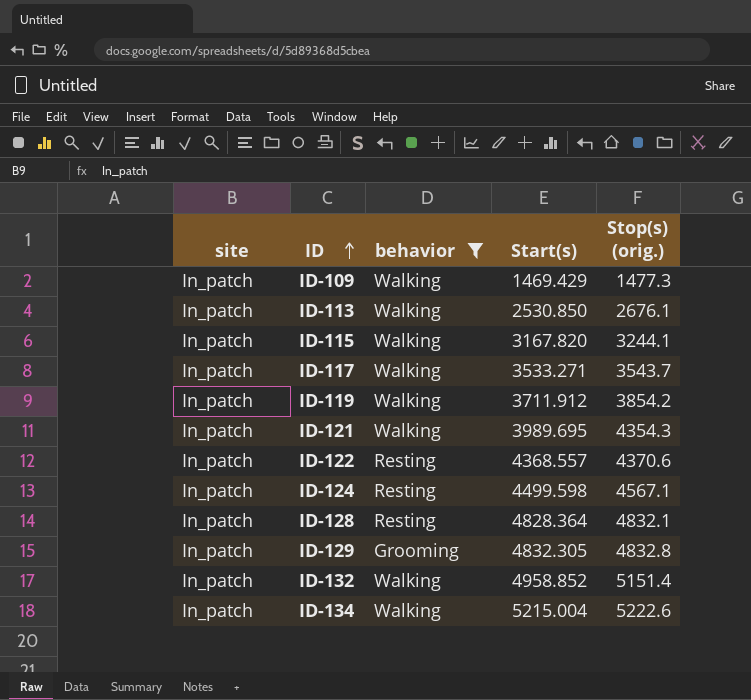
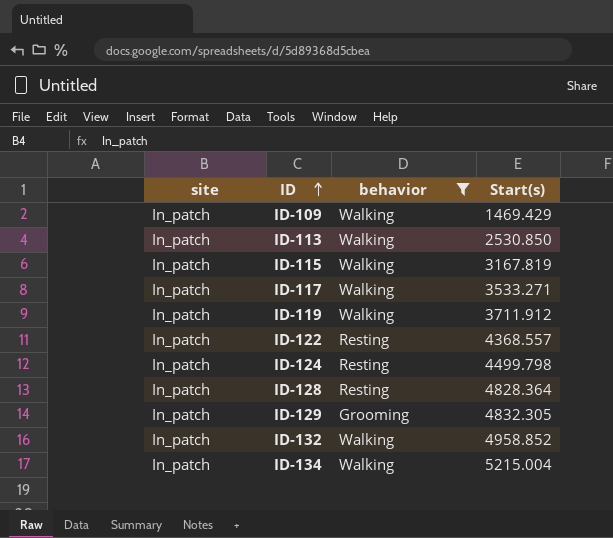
column Stop(s) (orig.) | position: 5 -> none
row ID-121: In_patch | Walking | 3989.695 | 4354.3 -> none
ID-115 | Start(s): 3167.820 -> 3167.819
ID-124 | Start(s): 4499.598 -> 4499.798

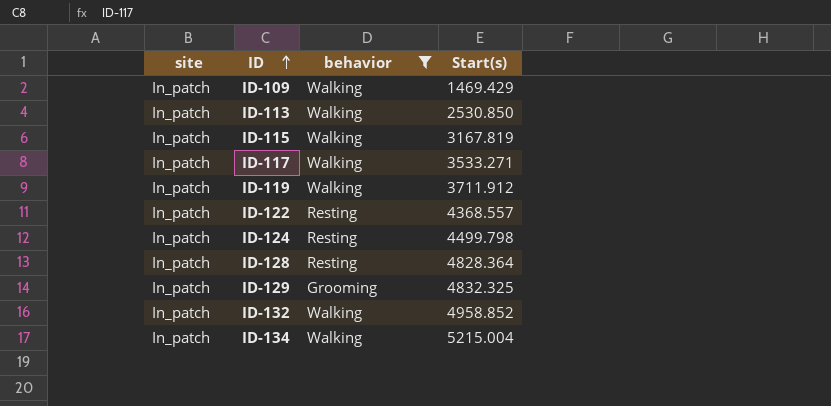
ID-129 | Start(s): 4832.305 -> 4832.325

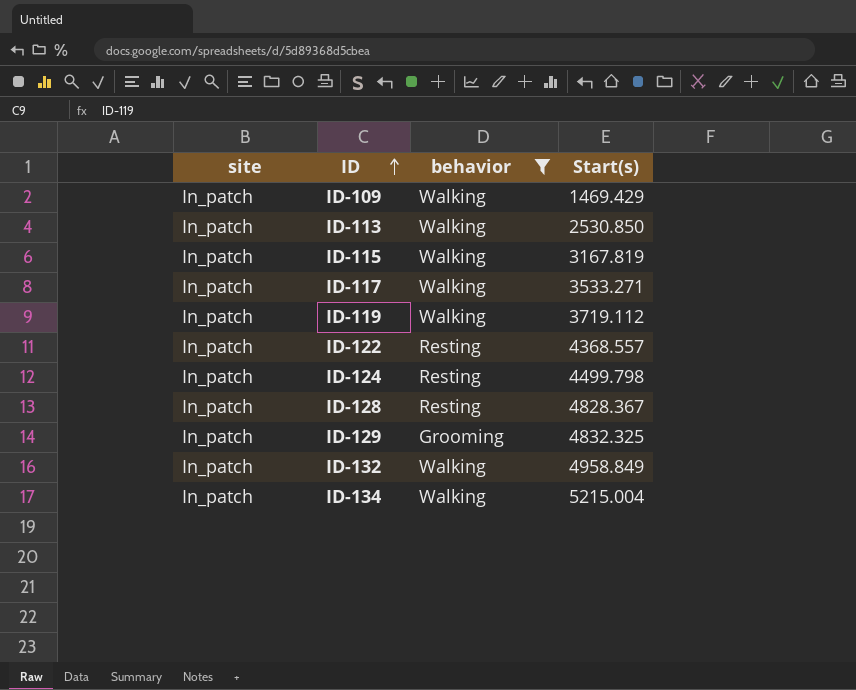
ID-119 | Start(s): 3711.912 -> 3719.112
ID-128 | Start(s): 4828.364 -> 4828.367
ID-132 | Start(s): 4958.852 -> 4958.849

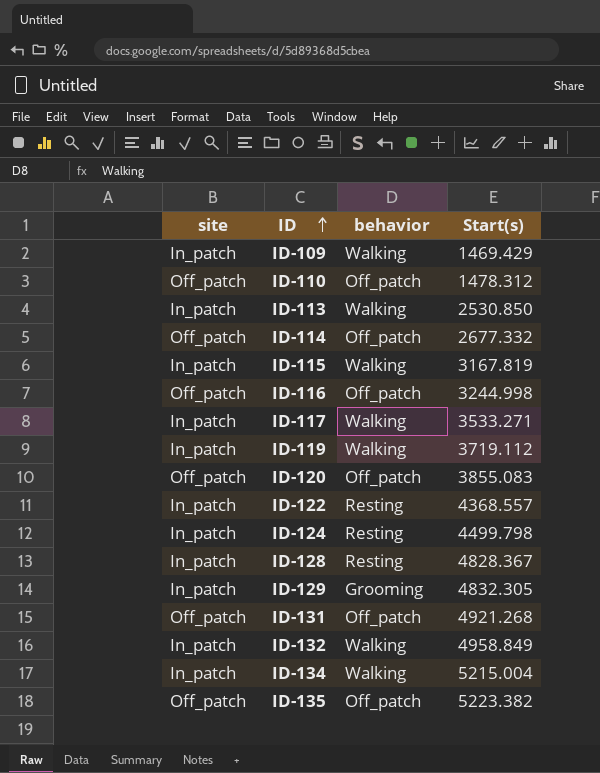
filter: behavior != Off_patch -> none
ID-129 | Start(s): 4832.325 -> 4832.305

